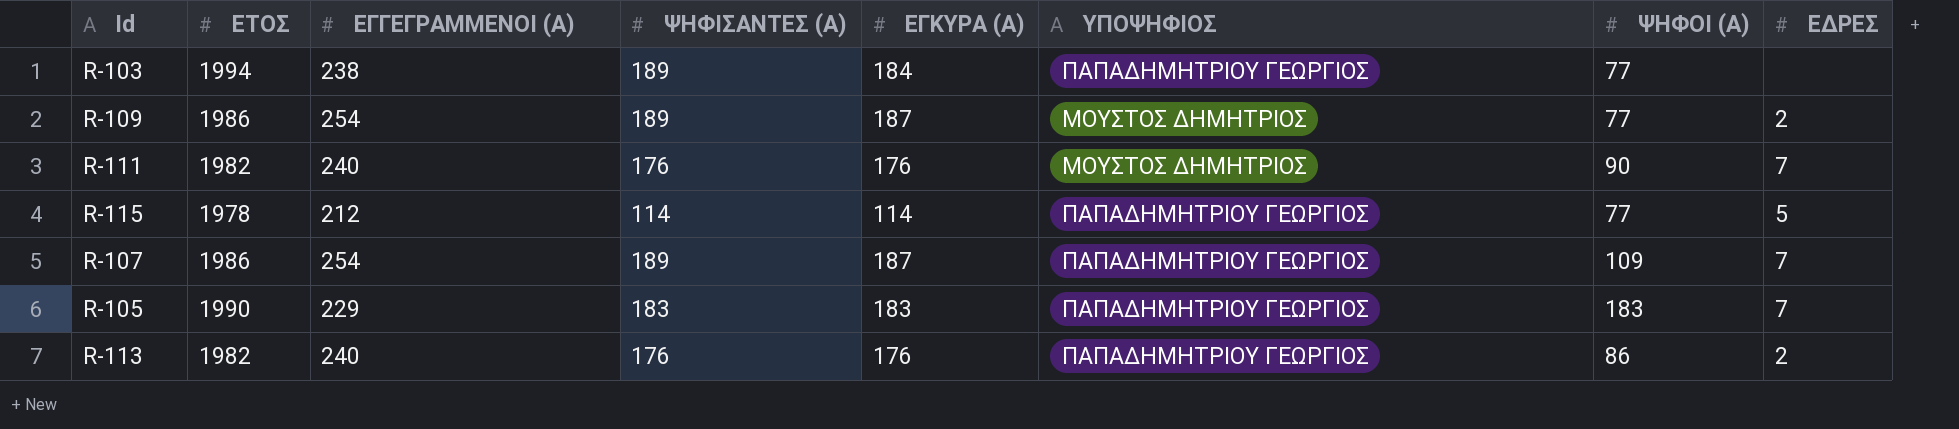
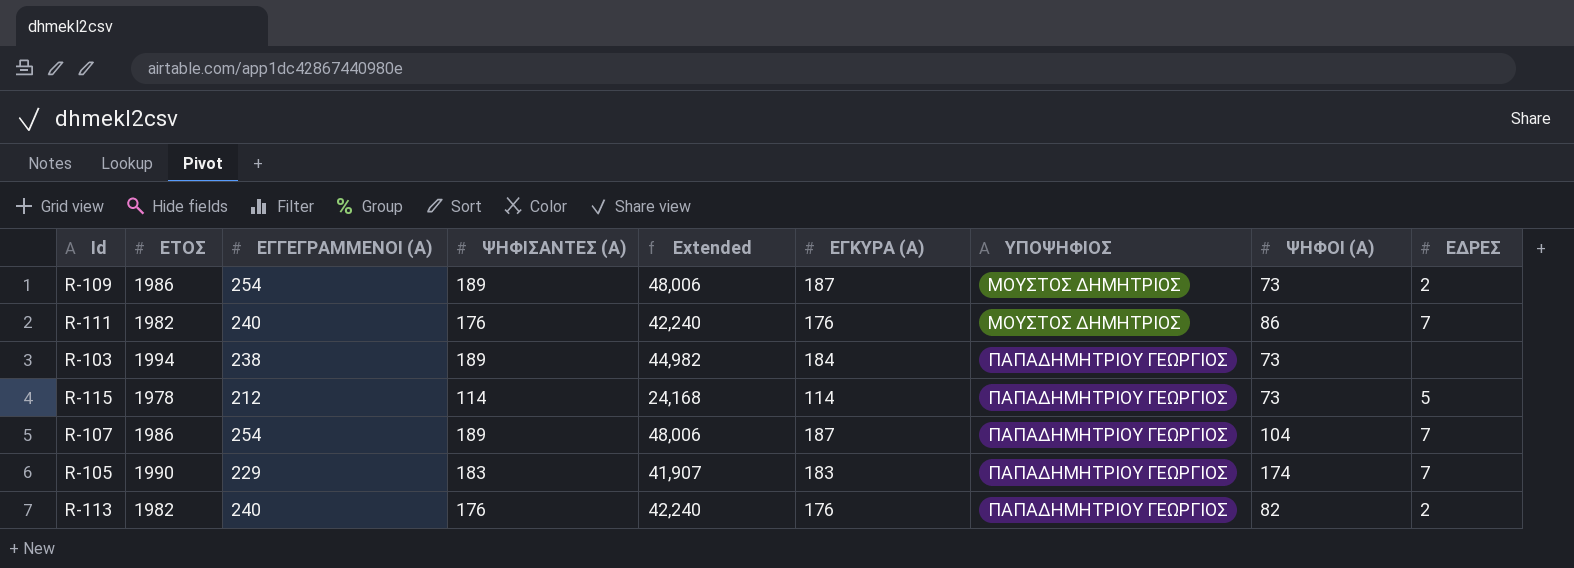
row order: none -> ΥΠΟΨΗΦΙΟΣ ascending
column Extended | formula: none -> [ΕΓΓΕΓΡΑΜΜΕΝΟΙ (Α)] * [ΨΗΦΙΣΑΝΤΕΣ (Α)]
R-109 | ΨΗΦΟΙ (Α): 77 -> 73
R-111 | ΨΗΦΟΙ (Α): 90 -> 86
R-103 | ΨΗΦΟΙ (Α): 77 -> 73
R-115 | ΨΗΦΟΙ (Α): 77 -> 73
R-107 | ΨΗΦΟΙ (Α): 109 -> 104
R-105 | ΨΗΦΟΙ (Α): 183 -> 174
R-113 | ΨΗΦΟΙ (Α): 86 -> 82

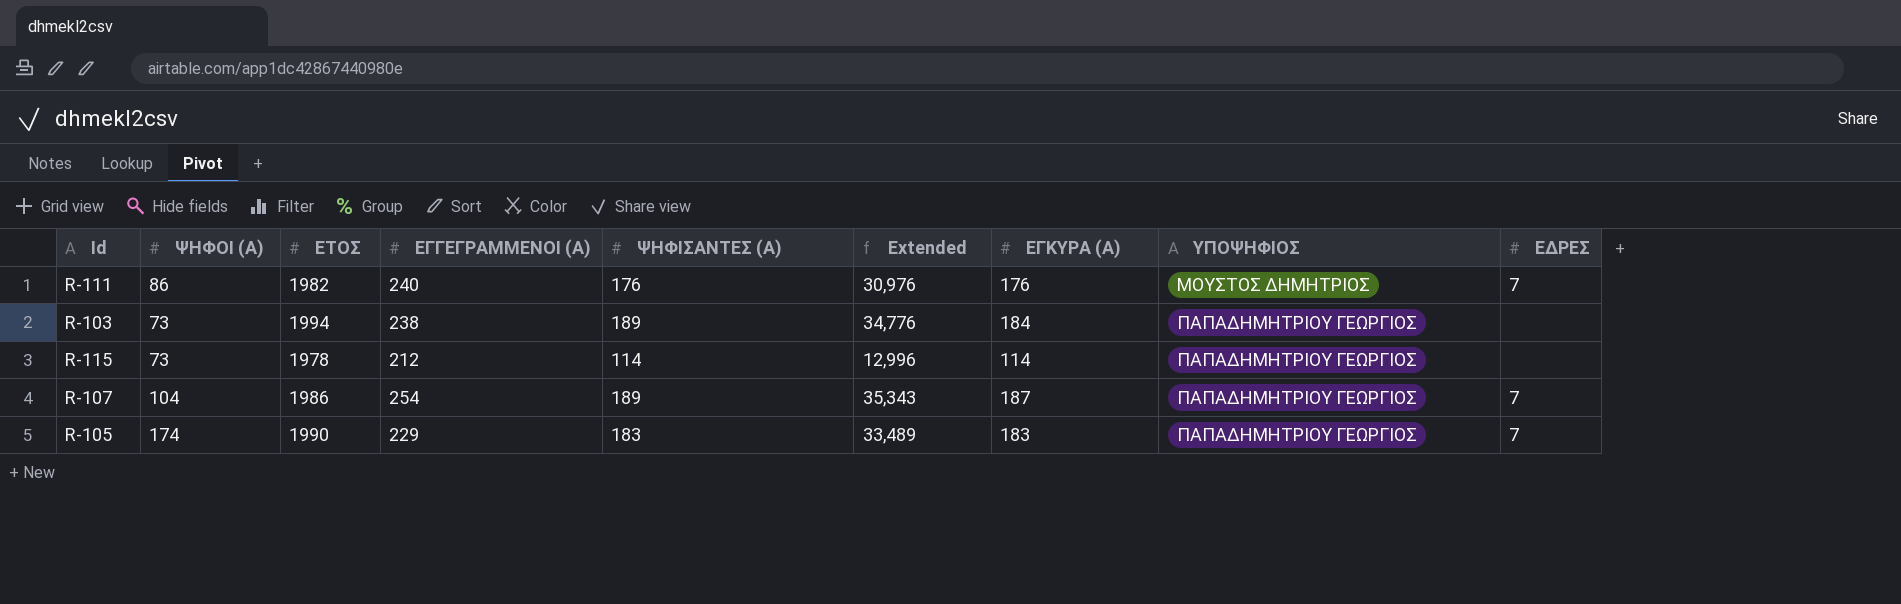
column ΨΗΦΟΙ (Α) | position: 8 -> 2
column Extended | formula: [ΕΓΓΕΓΡΑΜΜΕΝΟΙ (Α)] * [ΨΗΦΙΣΑΝΤΕΣ (Α)] -> [ΨΗΦΙΣΑΝΤΕΣ (Α)] * [ΕΓΚΥΡΑ (Α)]
row R-109: 1986 | 254 | 189 | 48,006 | 187 | ΜΟΥΣΤΟΣ ΔΗΜΗΤΡΙΟΣ | 73 | 2 -> none
row R-113: 1982 | 240 | 176 | 42,240 | 176 | ΠΑΠΑΔΗΜΗΤΡΙΟΥ ΓΕΩΡΓΙΟΣ | 82 | 2 -> none
R-115 | ΕΔΡΕΣ: 5 -> none

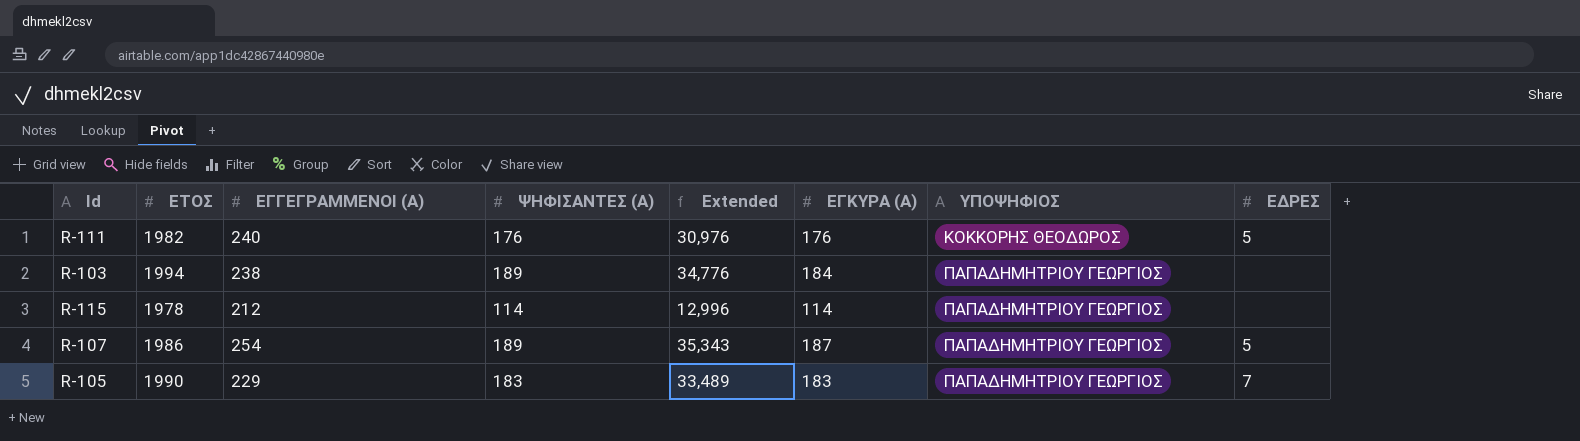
column ΨΗΦΟΙ (Α) | position: 2 -> none
R-111 | ΥΠΟΨΗΦΙΟΣ: ΜΟΥΣΤΟΣ ΔΗΜΗΤΡΙΟΣ -> ΚΟΚΚΟΡΗΣ ΘΕΟΔΩΡΟΣ
R-111 | ΕΔΡΕΣ: 7 -> 5
R-107 | ΕΔΡΕΣ: 7 -> 5

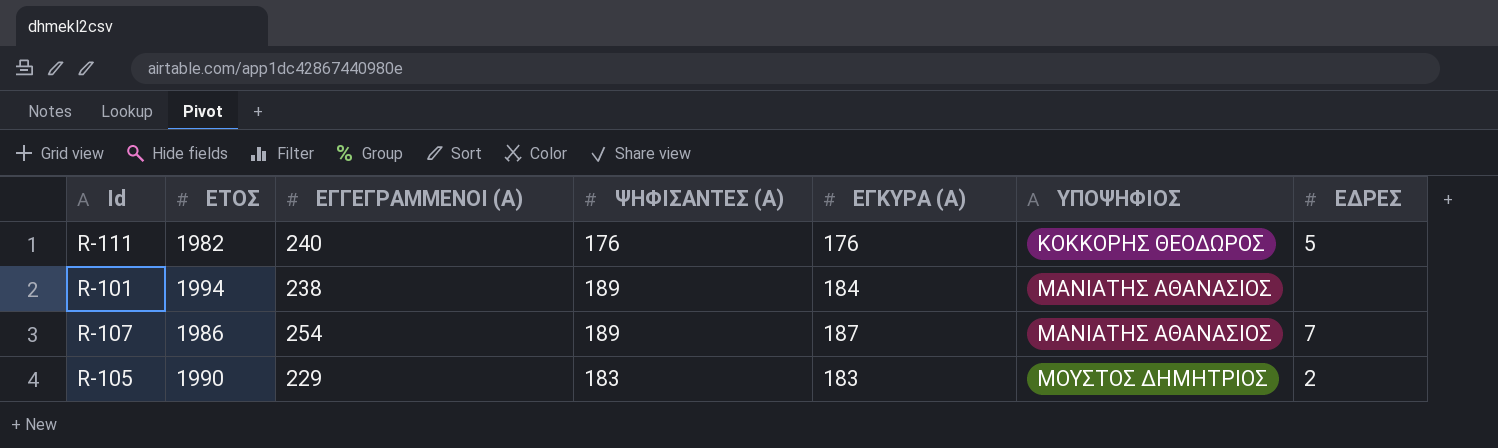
column Extended | formula: [ΨΗΦΙΣΑΝΤΕΣ (Α)] * [ΕΓΚΥΡΑ (Α)] -> none
row R-103: 1994 | 238 | 189 | 34,776 | 184 | ΠΑΠΑΔΗΜΗΤΡΙΟΥ ΓΕΩΡΓΙΟΣ | none -> none
row R-115: 1978 | 212 | 114 | 12,996 | 114 | ΠΑΠΑΔΗΜΗΤΡΙΟΥ ΓΕΩΡΓΙΟΣ | none -> none
row R-101: none -> 1994 | 238 | 189 | 184 | ΜΑΝΙΑΤΗΣ ΑΘΑΝΑΣΙΟΣ | none
R-107 | ΥΠΟΨΗΦΙΟΣ: ΠΑΠΑΔΗΜΗΤΡΙΟΥ ΓΕΩΡΓΙΟΣ -> ΜΑΝΙΑΤΗΣ ΑΘΑΝΑΣΙΟΣ
R-107 | ΕΔΡΕΣ: 5 -> 7
R-105 | ΥΠΟΨΗΦΙΟΣ: ΠΑΠΑΔΗΜΗΤΡΙΟΥ ΓΕΩΡΓΙΟΣ -> ΜΟΥΣΤΟΣ ΔΗΜΗΤΡΙΟΣ
R-105 | ΕΔΡΕΣ: 7 -> 2

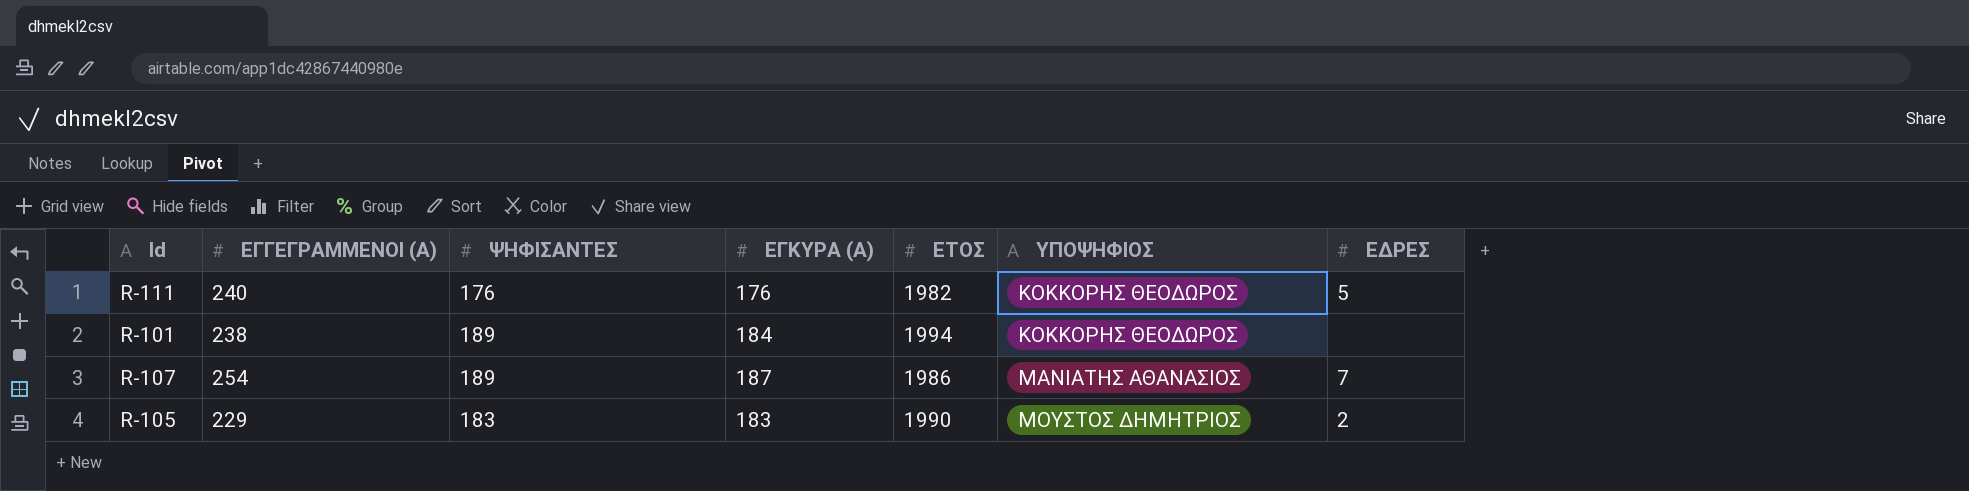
column name: ΨΗΦΙΣΑΝΤΕΣ (Α) -> ΨΗΦΙΣΑΝΤΕΣ
column ΕΤΟΣ | position: 2 -> 5
R-101 | ΥΠΟΨΗΦΙΟΣ: ΜΑΝΙΑΤΗΣ ΑΘΑΝΑΣΙΟΣ -> ΚΟΚΚΟΡΗΣ ΘΕΟΔΩΡΟΣ

